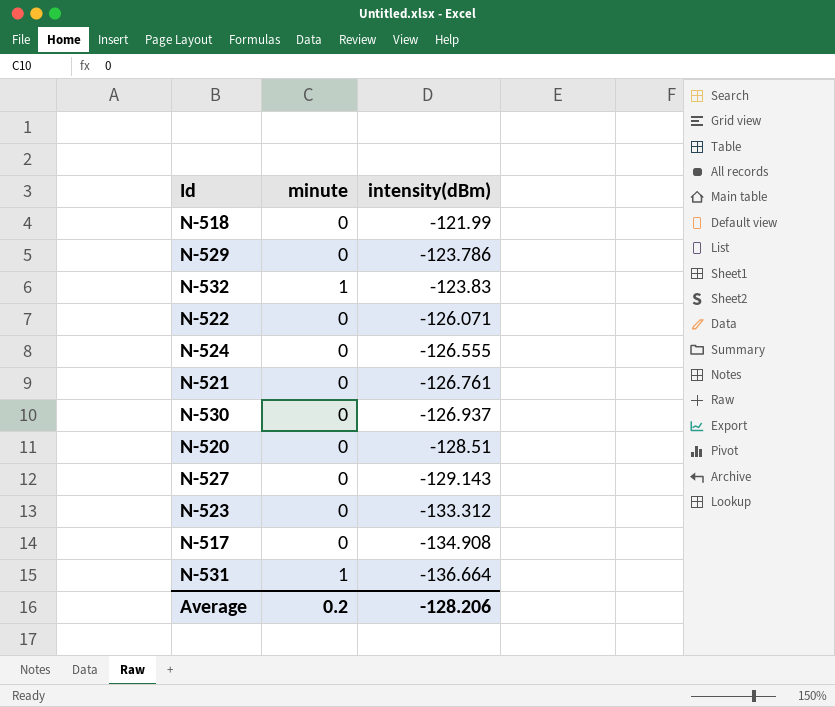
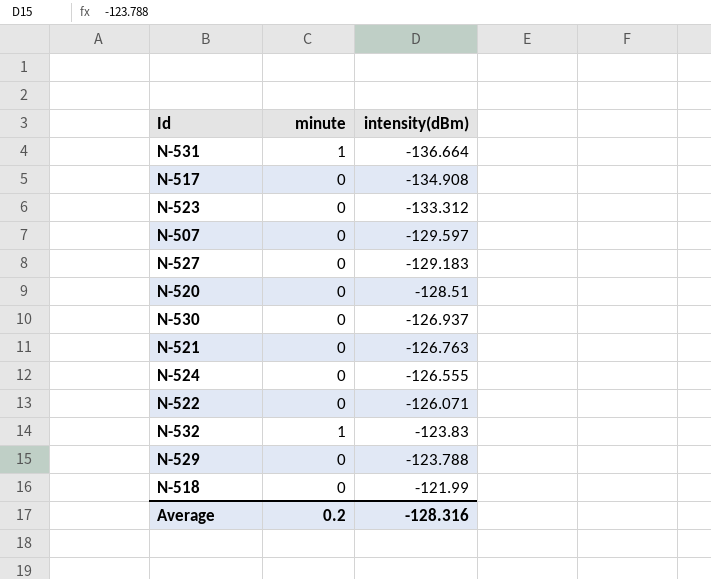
row order: intensity(dBm) descending -> intensity(dBm) ascending
row N-507: none -> 0 | -129.597
N-527 | intensity(dBm): -129.143 -> -129.183
N-521 | intensity(dBm): -126.761 -> -126.763
N-529 | intensity(dBm): -123.786 -> -123.788
Average | intensity(dBm): -128.206 -> -128.316

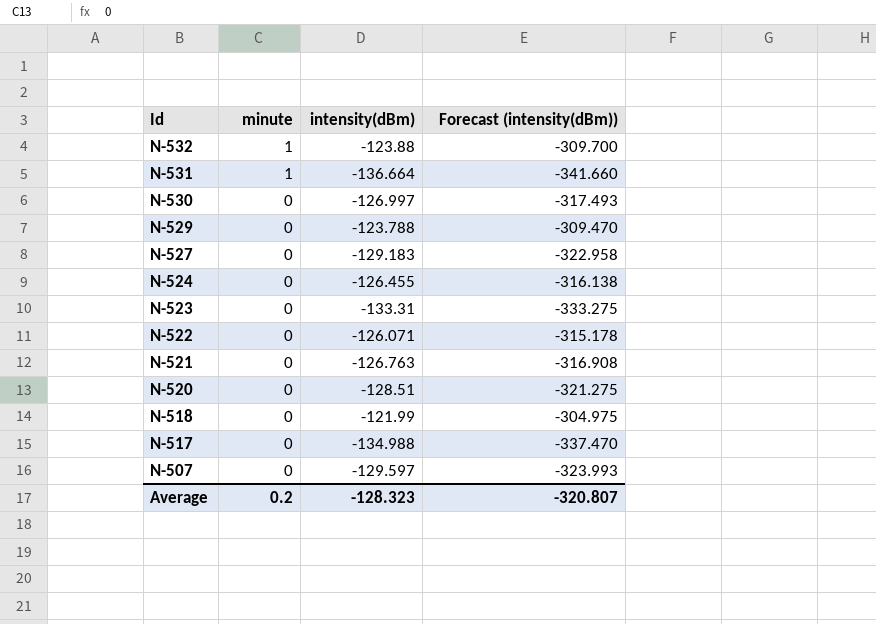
row order: intensity(dBm) ascending -> Id descending
column Forecast (intensity(dBm)) | formula: none -> [intensity(dBm)] * 2.5
N-532 | intensity(dBm): -123.83 -> -123.88
N-530 | intensity(dBm): -126.937 -> -126.997
N-524 | intensity(dBm): -126.555 -> -126.455
N-523 | intensity(dBm): -133.312 -> -133.31
N-517 | intensity(dBm): -134.908 -> -134.988
Average | intensity(dBm): -128.316 -> -128.323

